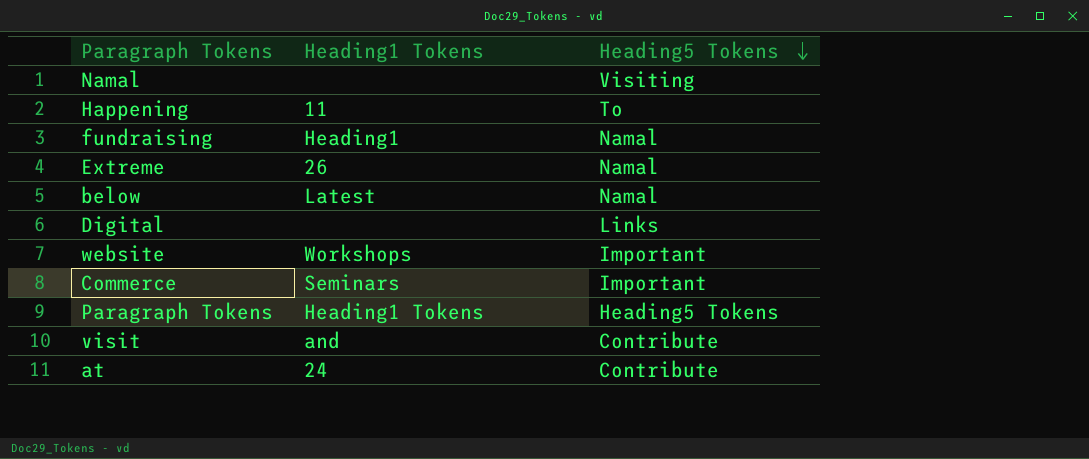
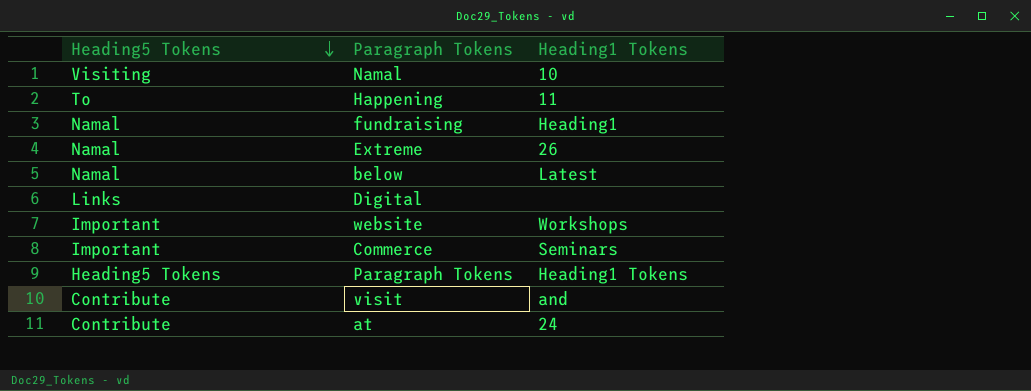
column Heading5 Tokens | position: 3 -> 1
Namal | Heading1 Tokens: none -> 10

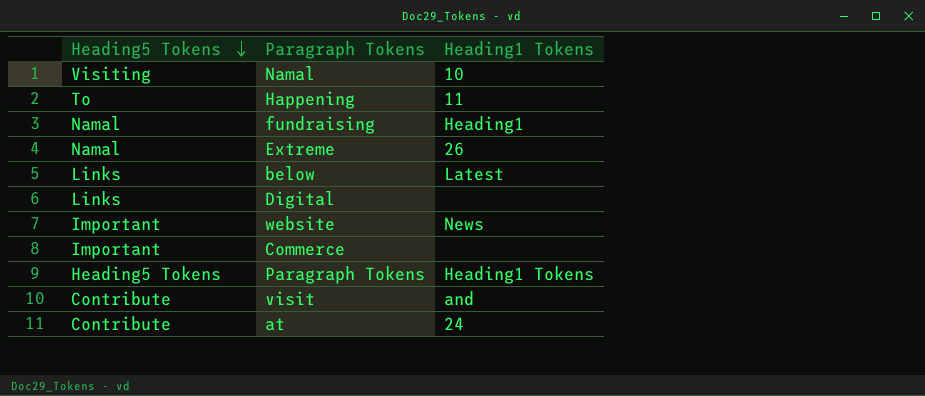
below | Heading5 Tokens: Namal -> Links
website | Heading1 Tokens: Workshops -> News
Commerce | Heading1 Tokens: Seminars -> none

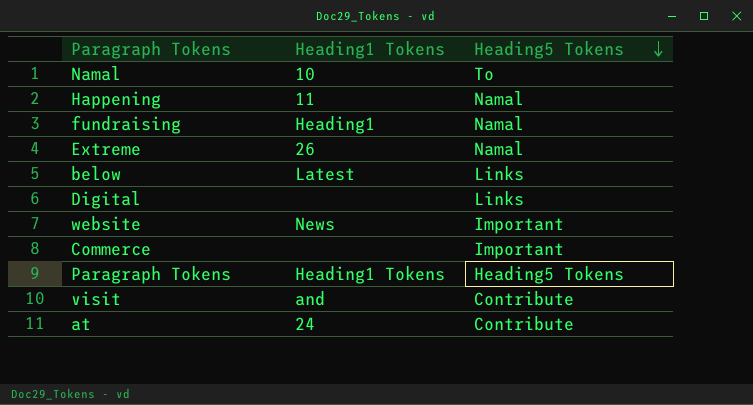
column Heading5 Tokens | position: 1 -> 3
Namal | Heading5 Tokens: Visiting -> To
Happening | Heading5 Tokens: To -> Namal

